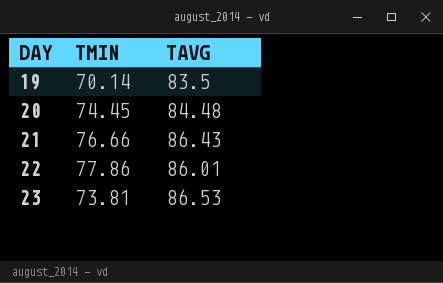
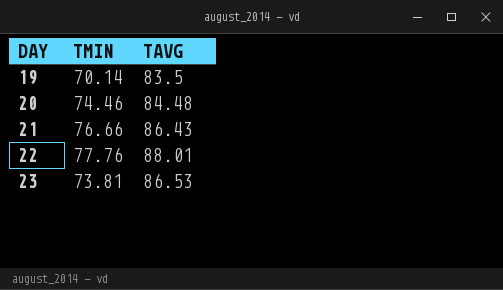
20 | TMIN: 74.45 -> 74.46
22 | TMIN: 77.86 -> 77.76
22 | TAVG: 86.01 -> 88.01

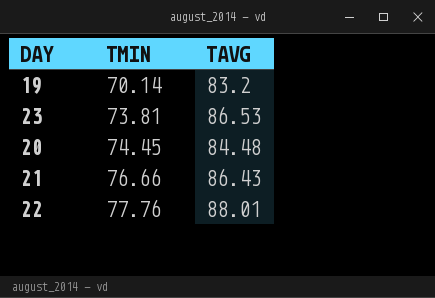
row order: DAY ascending -> TMIN ascending
19 | TAVG: 83.5 -> 83.2
20 | TMIN: 74.46 -> 74.45

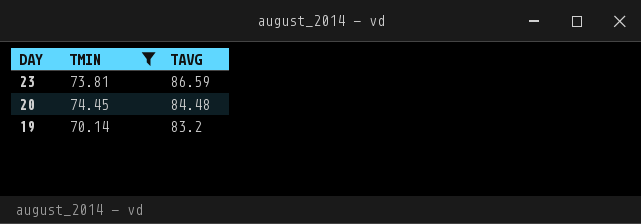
filter: none -> TMIN <= 74.45
row order: TMIN ascending -> DAY descending
23 | TAVG: 86.53 -> 86.59

